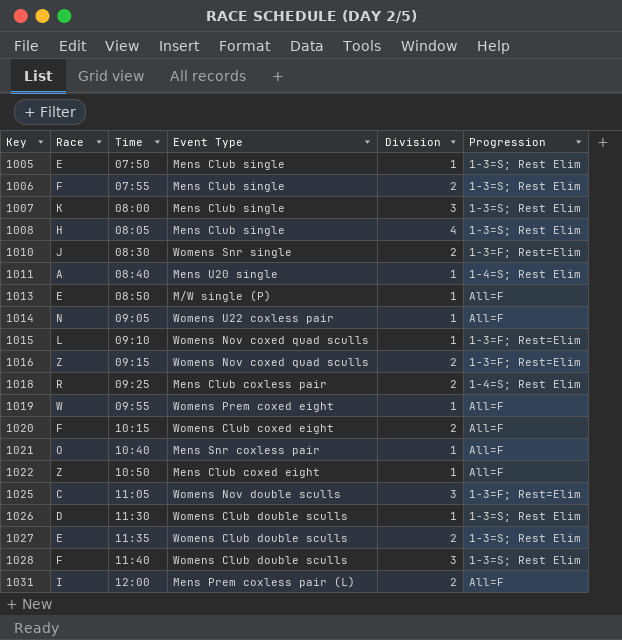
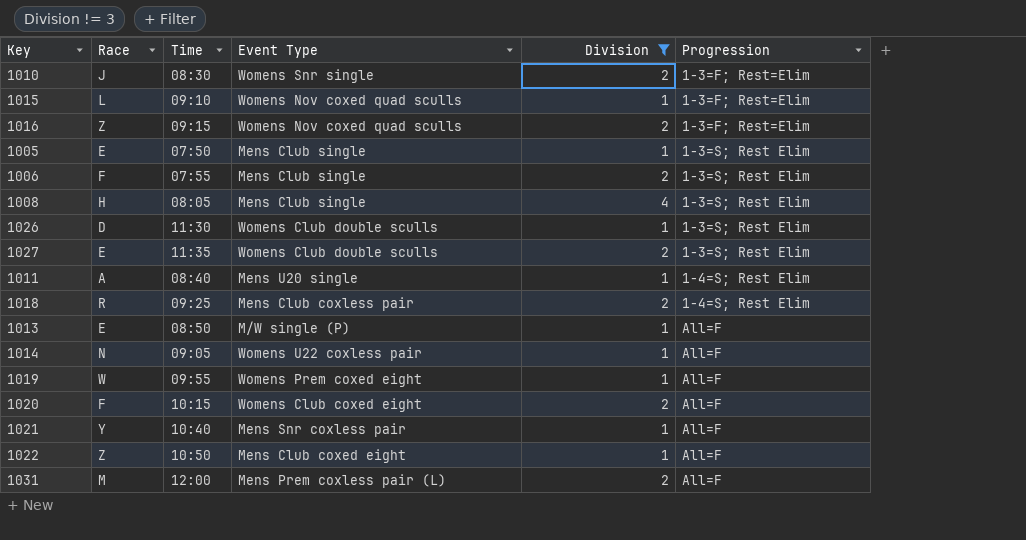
filter: none -> Division != 3
row order: Key ascending -> Progression ascending
1021 | Race: O -> Y
1031 | Race: I -> M

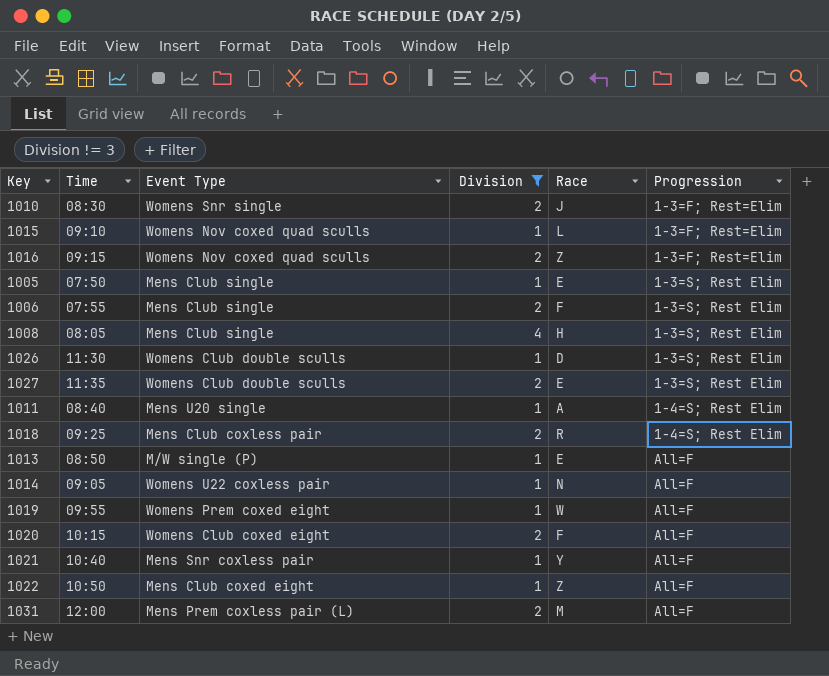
column Race | position: 2 -> 5

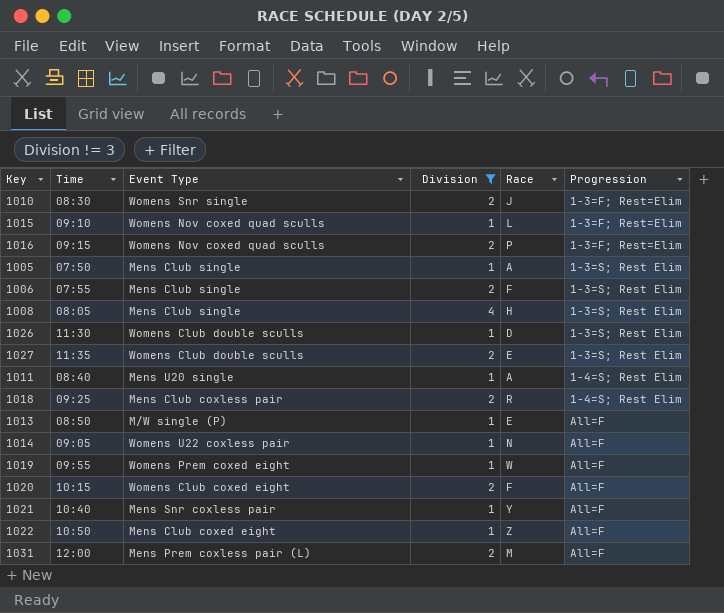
1016 | Race: Z -> P
1005 | Race: E -> A

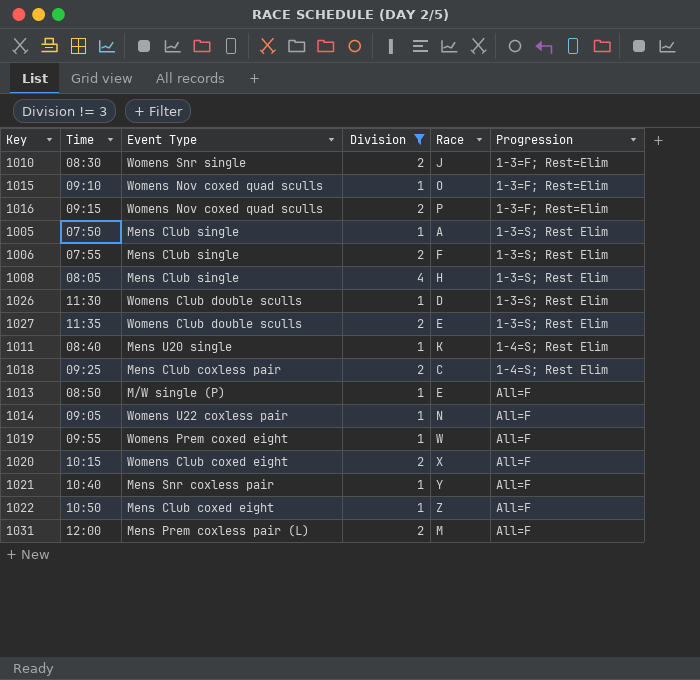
1015 | Race: L -> O
1011 | Race: A -> K
1018 | Race: R -> C
1020 | Race: F -> X

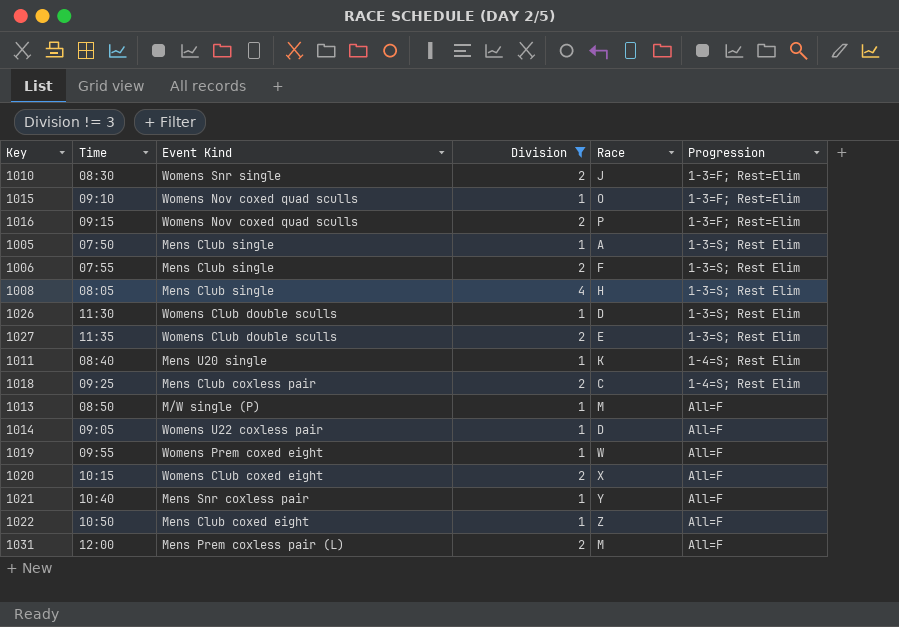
column name: Event Type -> Event Kind
1013 | Race: E -> M
1014 | Race: N -> D

